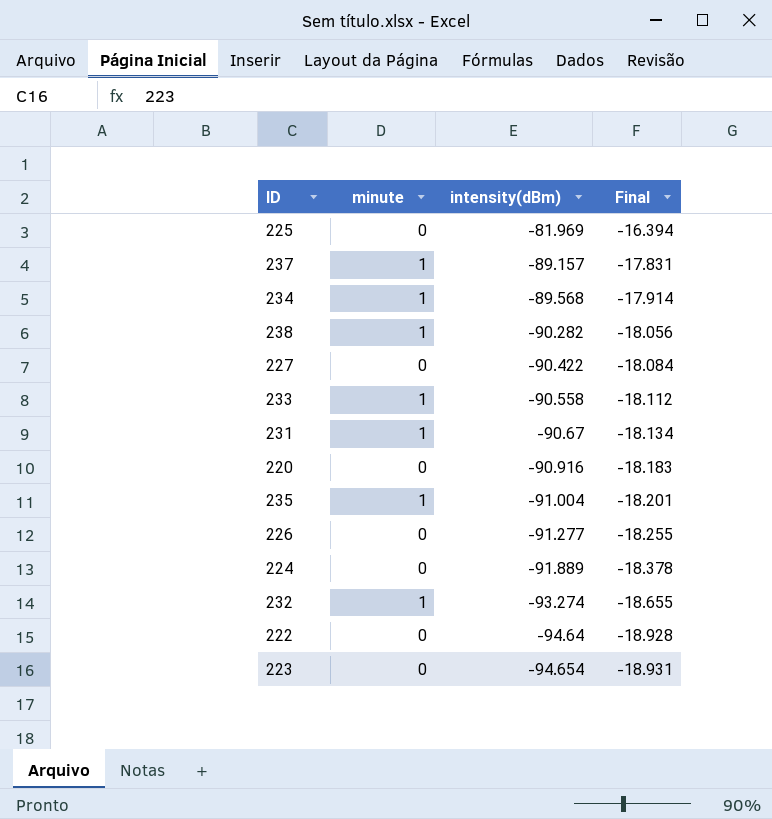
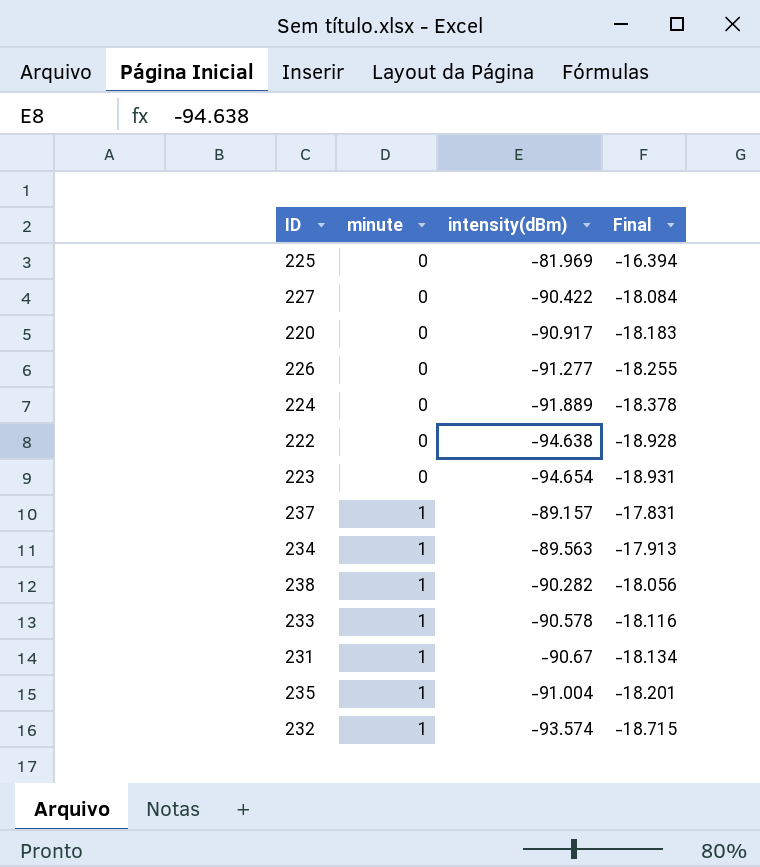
row order: intensity(dBm) descending -> minute ascending
220 | intensity(dBm): -90.916 -> -90.917
222 | intensity(dBm): -94.64 -> -94.638
234 | intensity(dBm): -89.568 -> -89.563
234 | Final: -17.914 -> -17.913
233 | intensity(dBm): -90.558 -> -90.578
233 | Final: -18.112 -> -18.116
232 | intensity(dBm): -93.274 -> -93.574
232 | Final: -18.655 -> -18.715

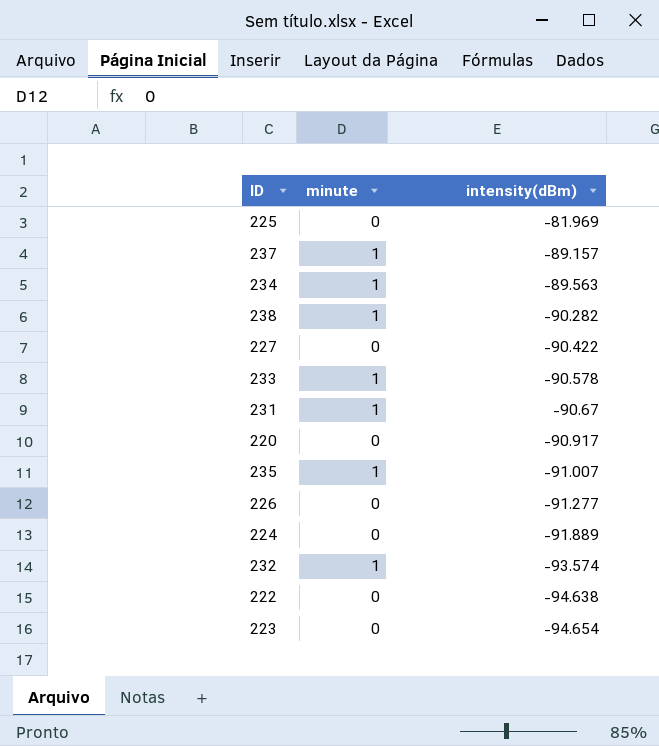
row order: minute ascending -> intensity(dBm) descending
column Final | formula: [intensity(dBm)] * 0.2 -> none
235 | intensity(dBm): -91.004 -> -91.007

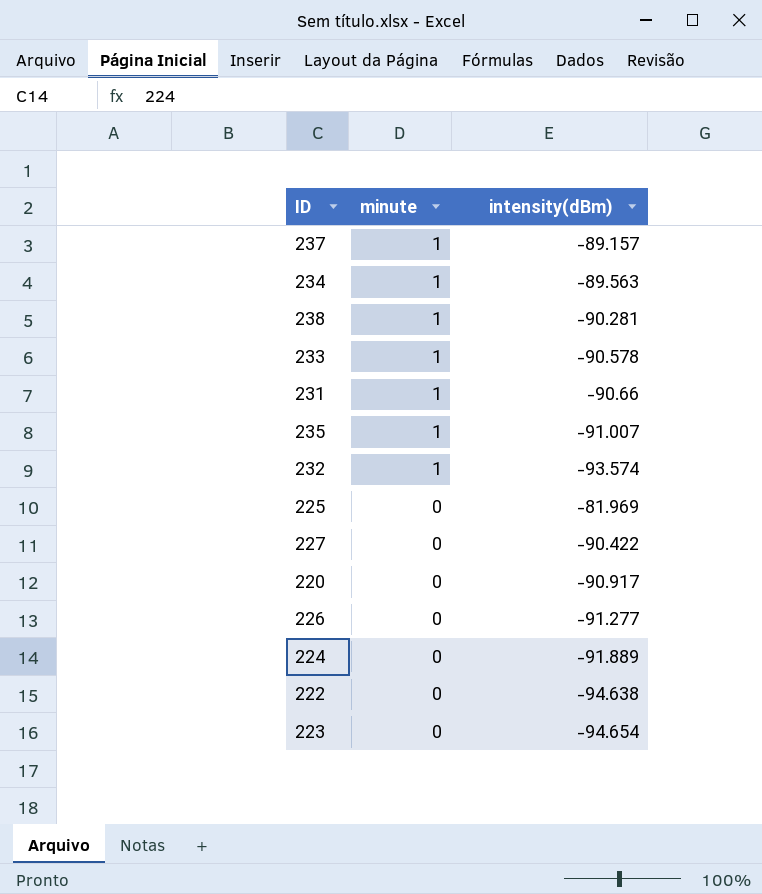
row order: intensity(dBm) descending -> minute descending
238 | intensity(dBm): -90.282 -> -90.281
231 | intensity(dBm): -90.67 -> -90.66

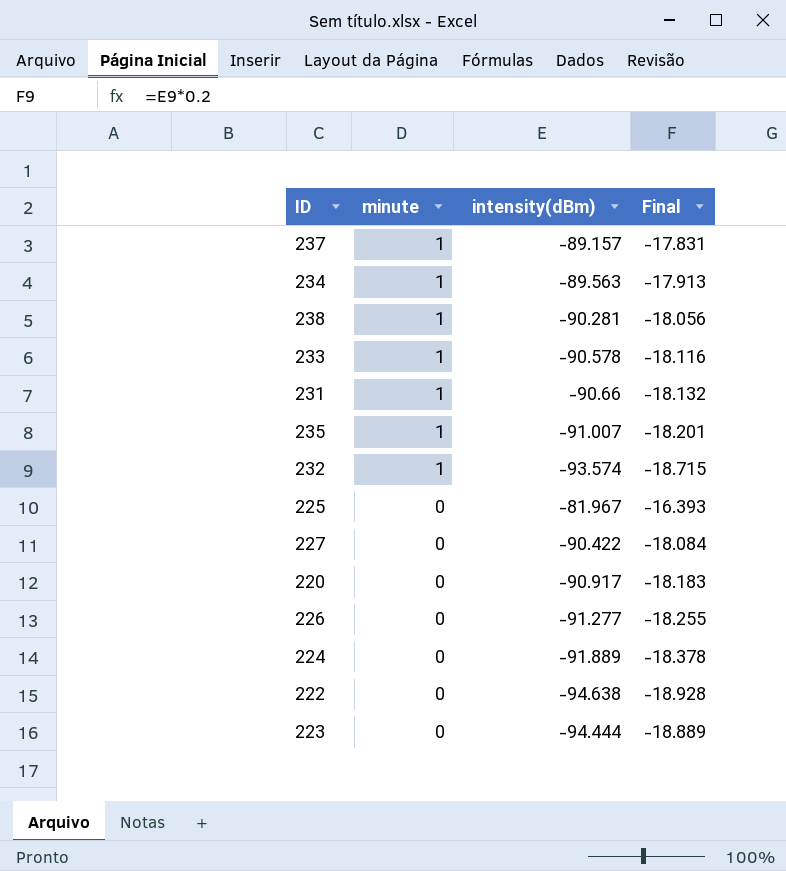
column Final | formula: none -> [intensity(dBm)] * 0.2
225 | intensity(dBm): -81.969 -> -81.967
223 | intensity(dBm): -94.654 -> -94.444

